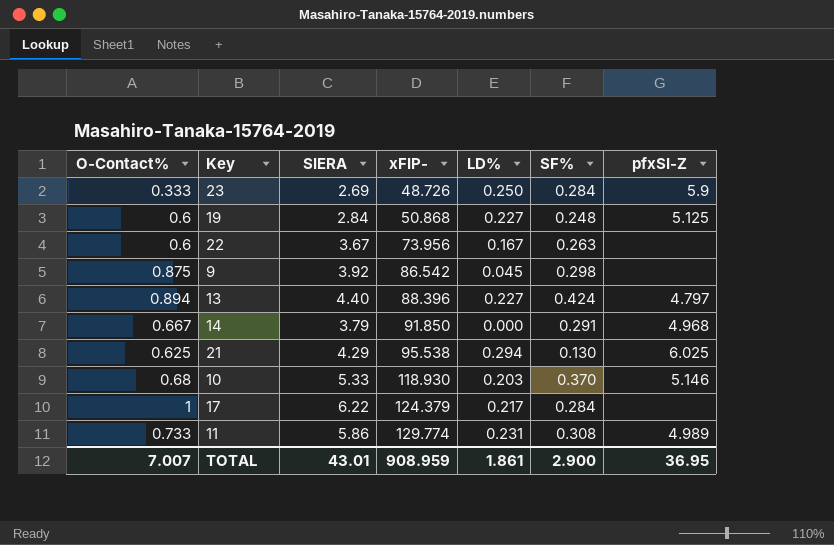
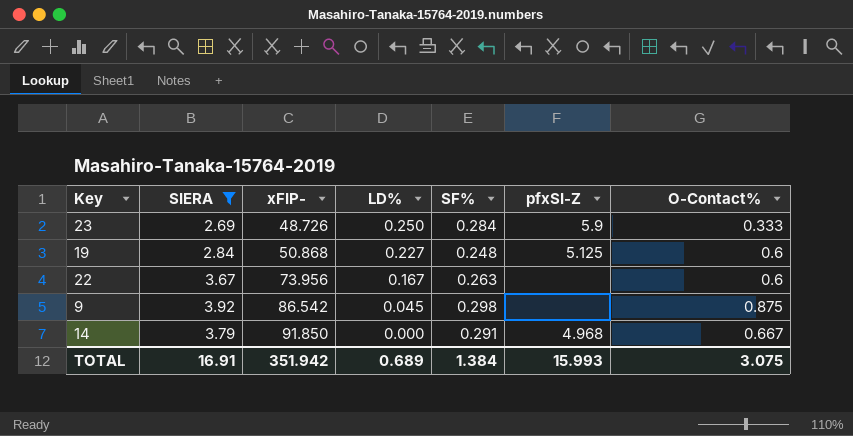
filter: none -> SIERA <= 3.92
column O-Contact% | position: 1 -> 7
TOTAL | SIERA: 43.01 -> 16.91
TOTAL | xFIP-: 908.959 -> 351.942
TOTAL | LD%: 1.861 -> 0.689
TOTAL | SF%: 2.900 -> 1.384
TOTAL | pfxSI-Z: 36.95 -> 15.993
TOTAL | O-Contact%: 7.007 -> 3.075

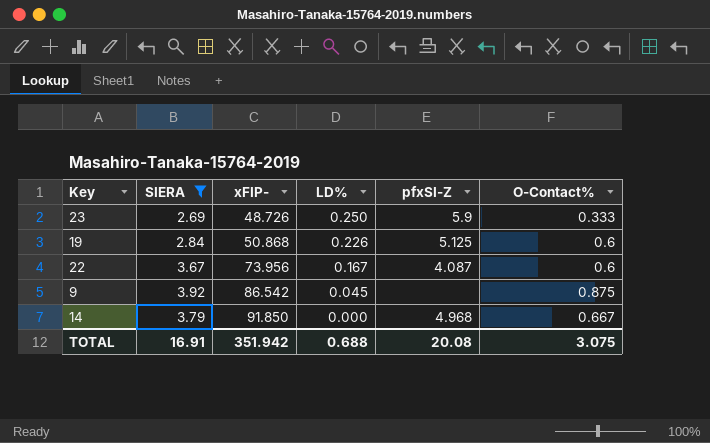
column SF% | position: 5 -> none
19 | LD%: 0.227 -> 0.226
22 | pfxSI-Z: none -> 4.087
TOTAL | LD%: 0.689 -> 0.688
TOTAL | pfxSI-Z: 15.993 -> 20.08

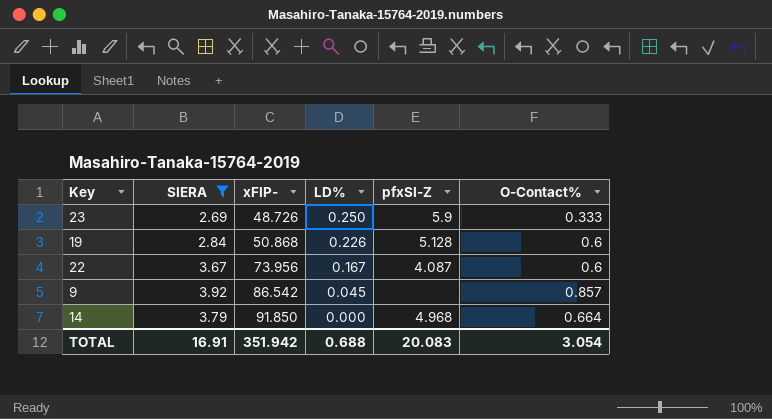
19 | pfxSI-Z: 5.125 -> 5.128
9 | O-Contact%: 0.875 -> 0.857
14 | O-Contact%: 0.667 -> 0.664
TOTAL | pfxSI-Z: 20.08 -> 20.083
TOTAL | O-Contact%: 3.075 -> 3.054

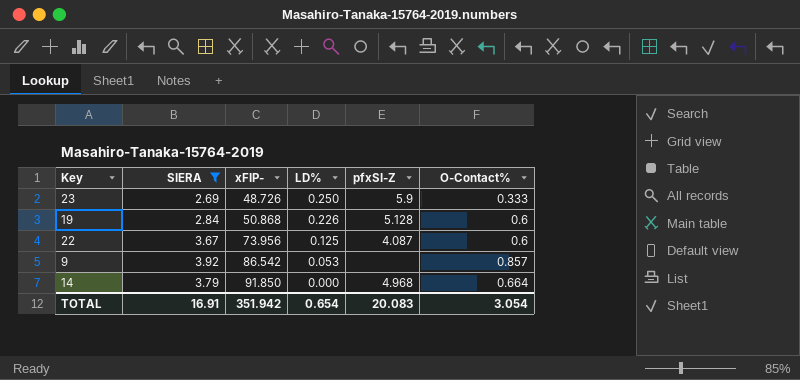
22 | LD%: 0.167 -> 0.125
9 | LD%: 0.045 -> 0.053
TOTAL | LD%: 0.688 -> 0.654

